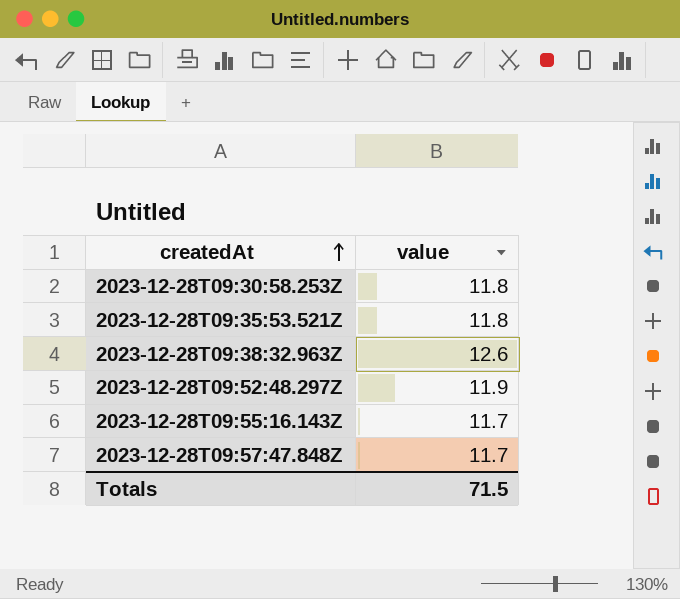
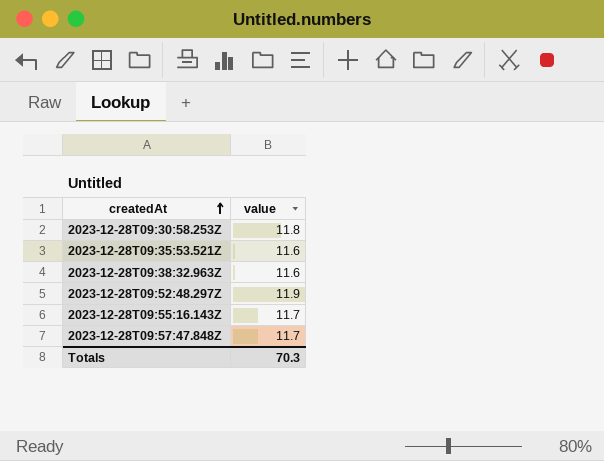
2023-12-28T09:35:53.521Z | value: 11.8 -> 11.6
2023-12-28T09:38:32.963Z | value: 12.6 -> 11.6
Totals | value: 71.5 -> 70.3

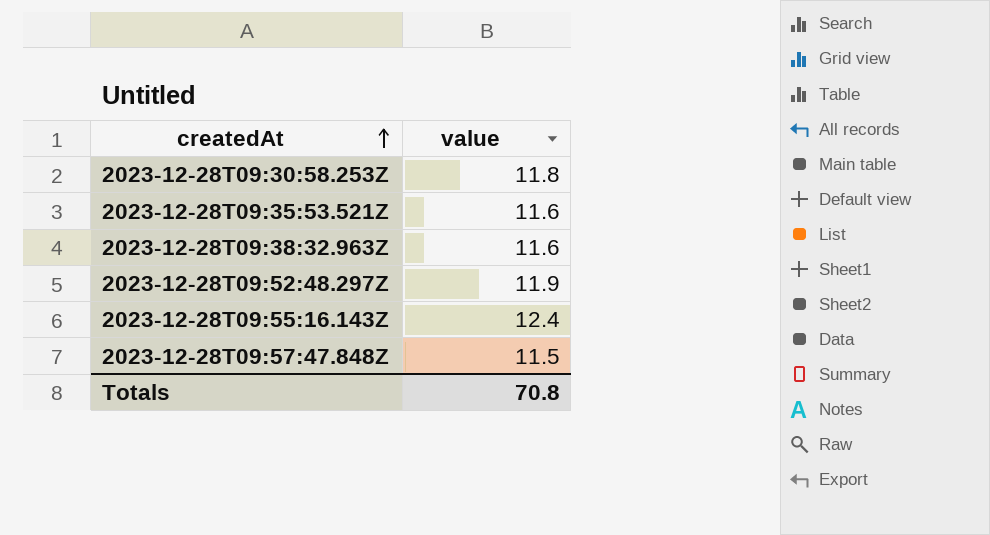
2023-12-28T09:55:16.143Z | value: 11.7 -> 12.4
2023-12-28T09:57:47.848Z | value: 11.7 -> 11.5
Totals | value: 70.3 -> 70.8

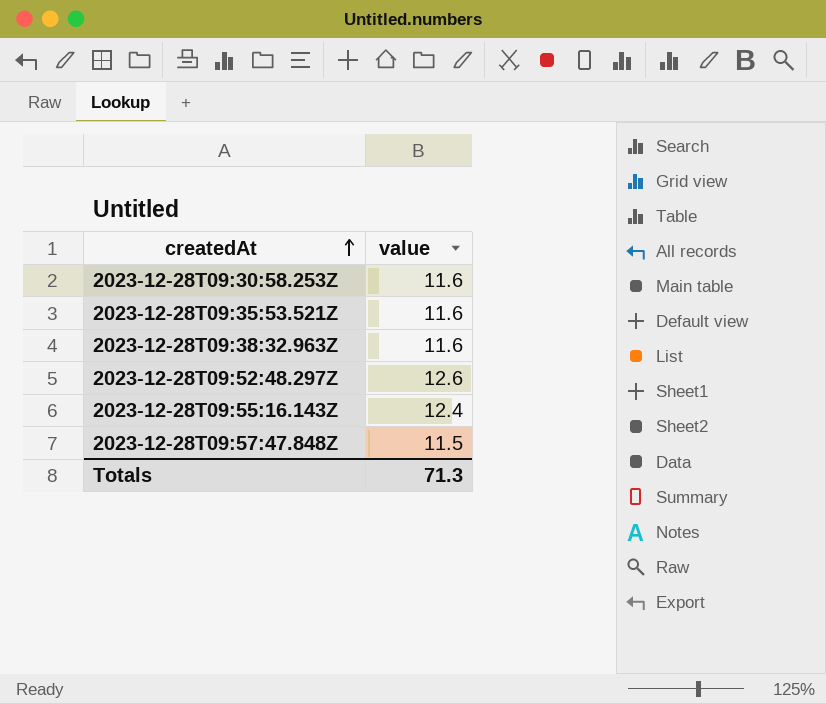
2023-12-28T09:30:58.253Z | value: 11.8 -> 11.6
2023-12-28T09:52:48.297Z | value: 11.9 -> 12.6
Totals | value: 70.8 -> 71.3

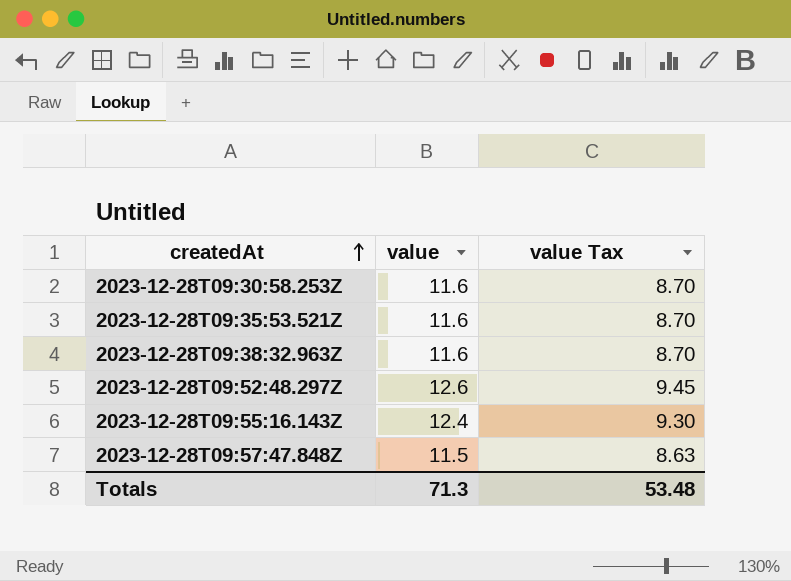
column value Tax | formula: none -> [value] * 0.75

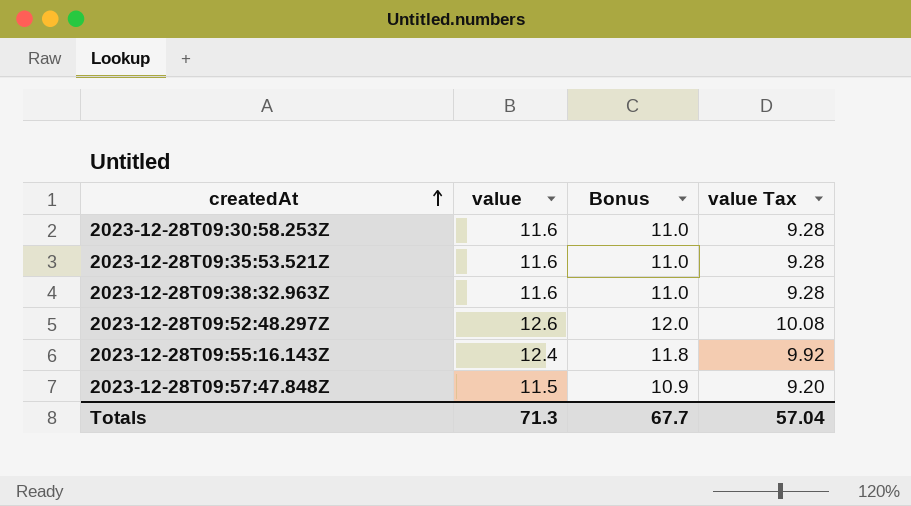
column Bonus | formula: none -> [value] * 0.95
column value Tax | formula: [value] * 0.75 -> [value] * 0.8
Totals | value Tax: 53.48 -> 57.04

